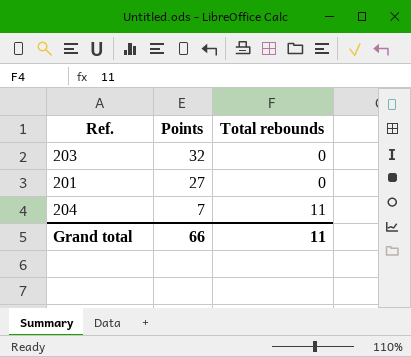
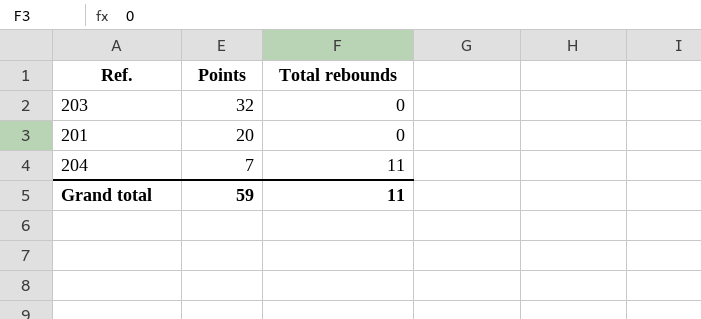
201 | Points: 27 -> 20
Grand total | Points: 66 -> 59

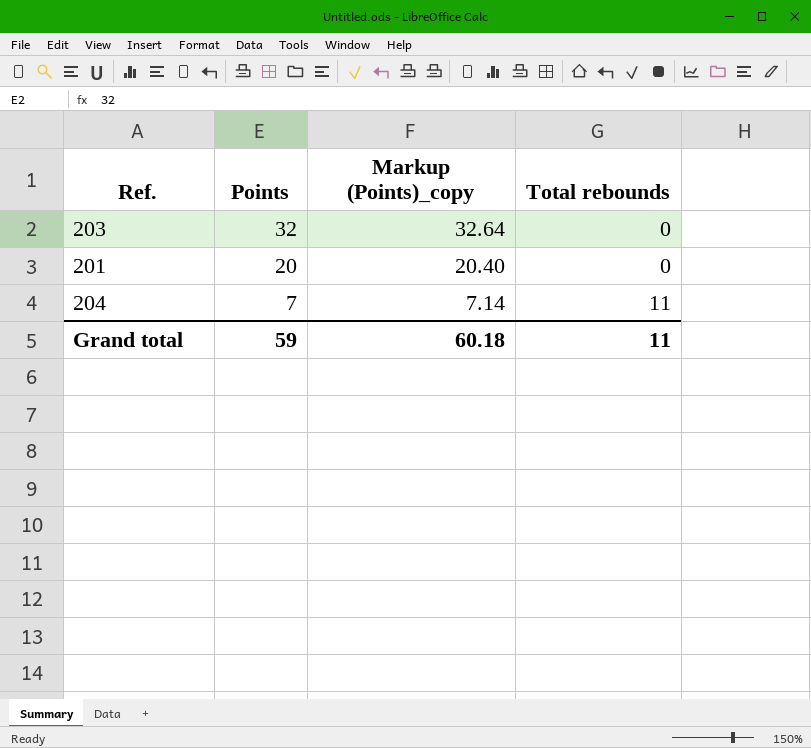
column Markup (Points)_copy | formula: none -> [Points] * 1.02

